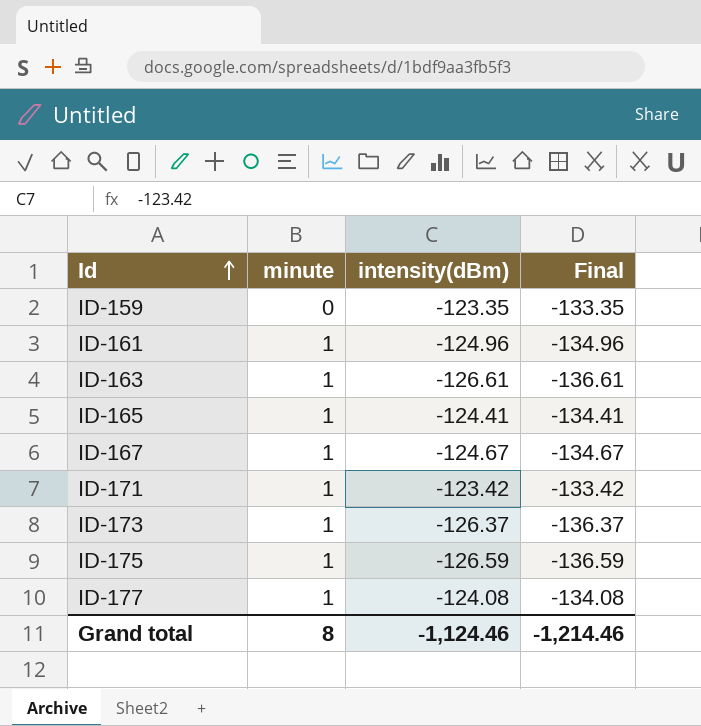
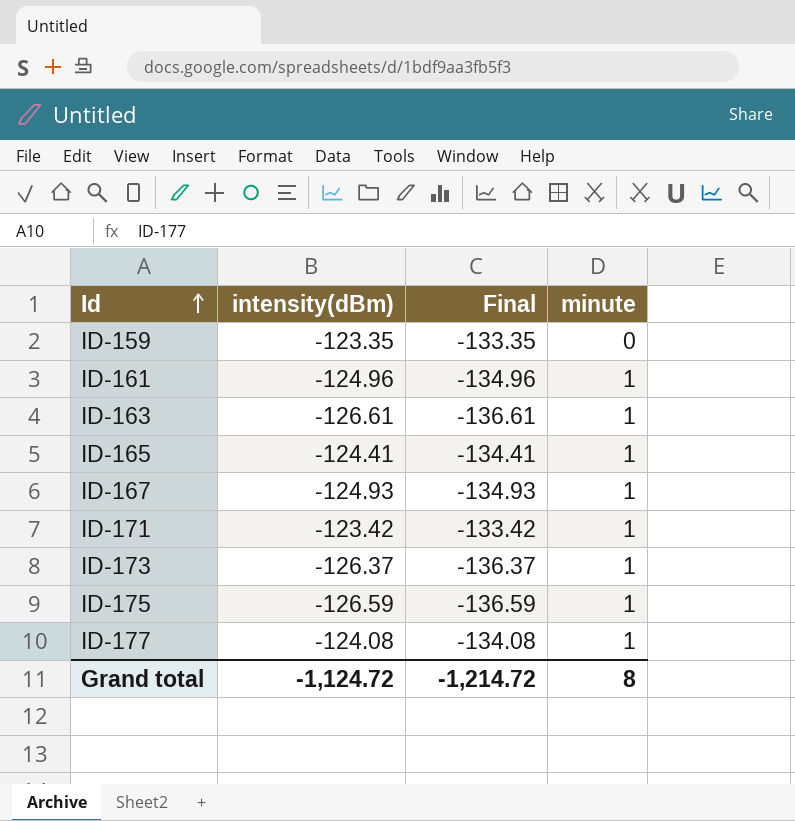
column minute | position: 2 -> 4
ID-167 | intensity(dBm): -124.67 -> -124.93
ID-167 | Final: -134.67 -> -134.93
Grand total | intensity(dBm): -1,124.46 -> -1,124.72
Grand total | Final: -1,214.46 -> -1,214.72

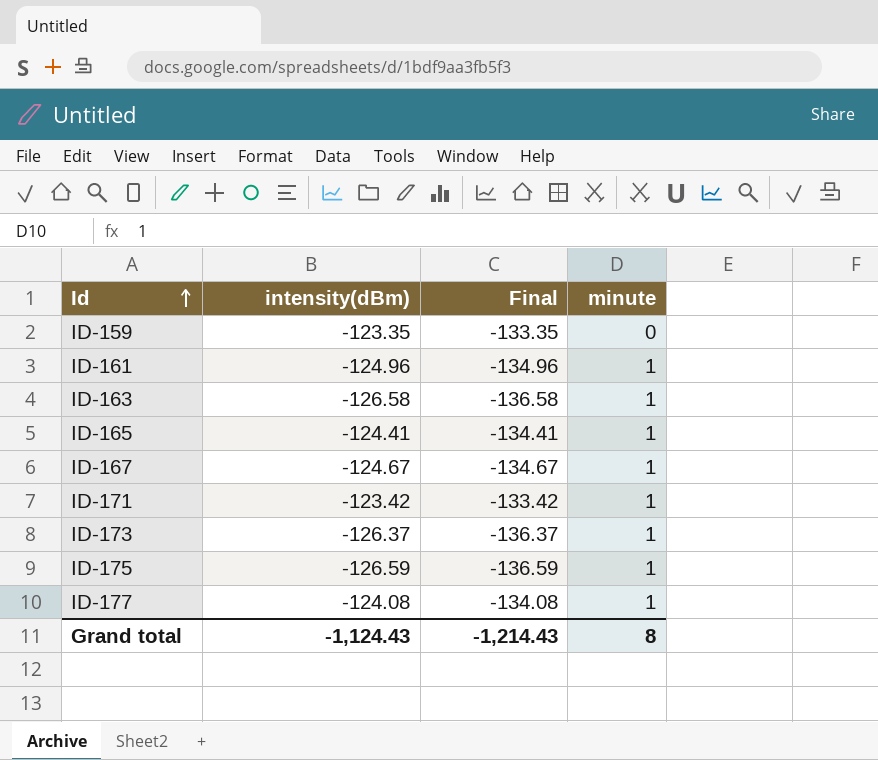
ID-163 | intensity(dBm): -126.61 -> -126.58
ID-163 | Final: -136.61 -> -136.58
ID-167 | intensity(dBm): -124.93 -> -124.67
ID-167 | Final: -134.93 -> -134.67
Grand total | intensity(dBm): -1,124.72 -> -1,124.43
Grand total | Final: -1,214.72 -> -1,214.43

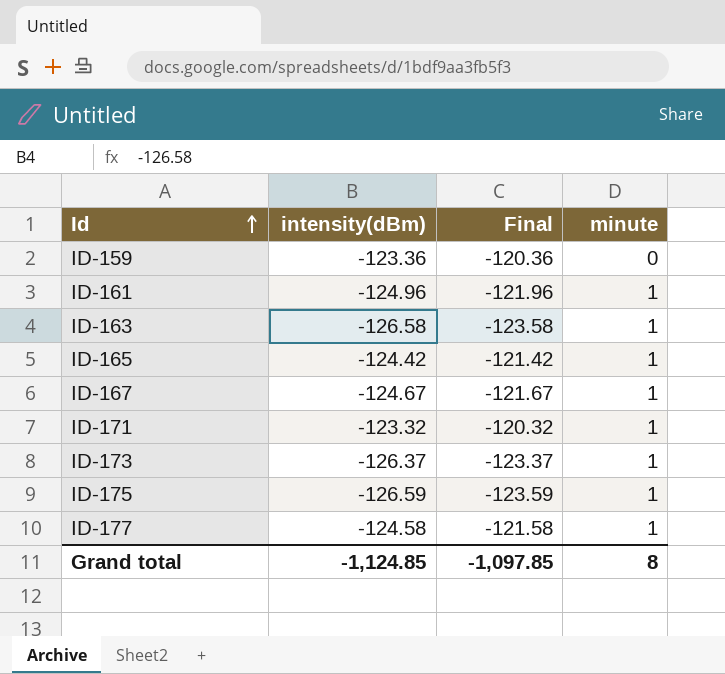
column Final | formula: [intensity(dBm)] - 10 -> [intensity(dBm)] + 3
ID-159 | intensity(dBm): -123.35 -> -123.36
ID-165 | intensity(dBm): -124.41 -> -124.42
ID-171 | intensity(dBm): -123.42 -> -123.32
ID-177 | intensity(dBm): -124.08 -> -124.58
Grand total | intensity(dBm): -1,124.43 -> -1,124.85
Grand total | Final: -1,214.43 -> -1,097.85

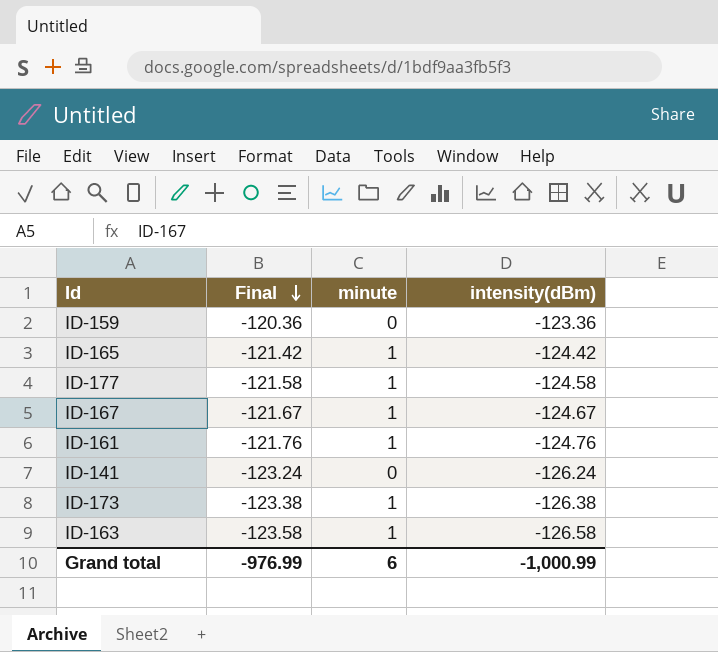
row order: Id ascending -> Final descending
column intensity(dBm) | position: 2 -> 4
row ID-171: -123.32 | -120.32 | 1 -> none
row ID-175: -126.59 | -123.59 | 1 -> none
ID-161 | Final: -121.96 -> -121.76
ID-161 | intensity(dBm): -124.96 -> -124.76
row ID-141: none -> -123.24 | 0 | -126.24
ID-173 | Final: -123.37 -> -123.38
ID-173 | intensity(dBm): -126.37 -> -126.38
Grand total | Final: -1,097.85 -> -976.99
Grand total | minute: 8 -> 6
Grand total | intensity(dBm): -1,124.85 -> -1,000.99

